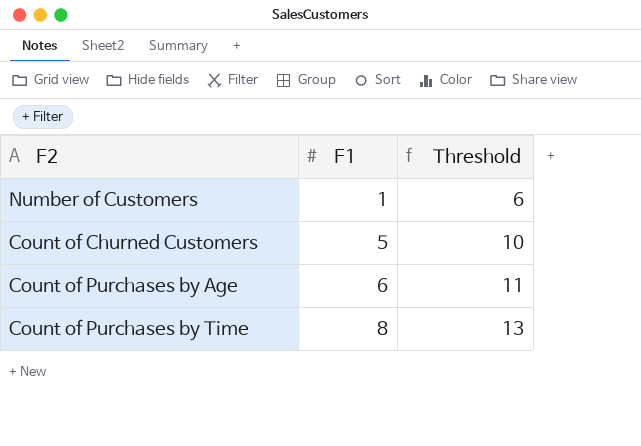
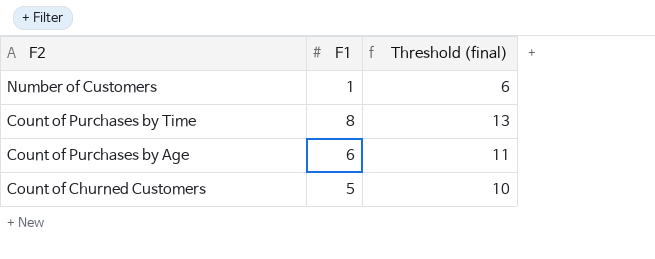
row order: F1 ascending -> F2 descending
column name: Threshold -> Threshold (final)

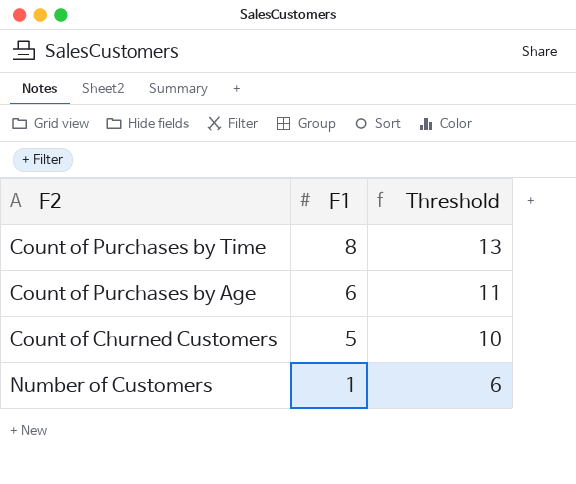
row order: F2 descending -> F1 descending
column name: Threshold (final) -> Threshold

